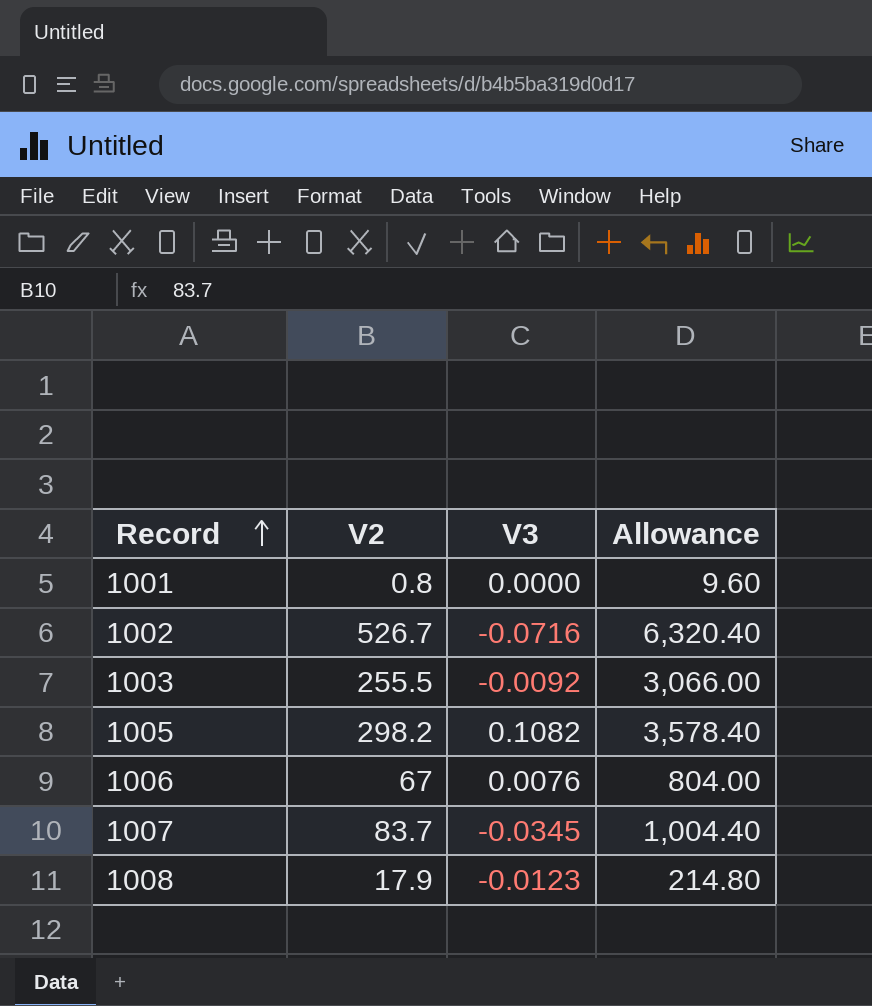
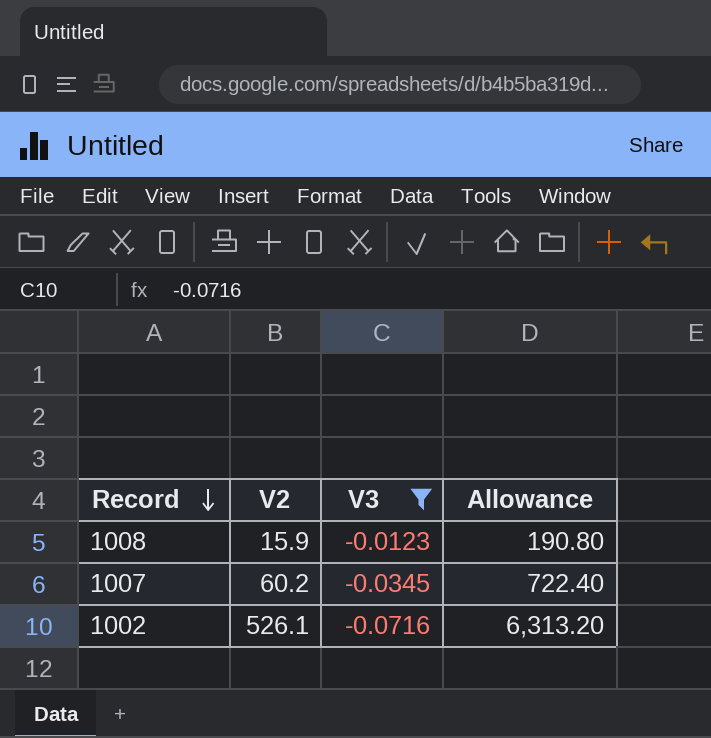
filter: none -> V3 <= -0.0123
row order: Record ascending -> Record descending
1008 | V2: 17.9 -> 15.9
1008 | Allowance: 214.80 -> 190.80
1007 | V2: 83.7 -> 60.2
1007 | Allowance: 1,004.40 -> 722.40
1002 | V2: 526.7 -> 526.1
1002 | Allowance: 6,320.40 -> 6,313.20

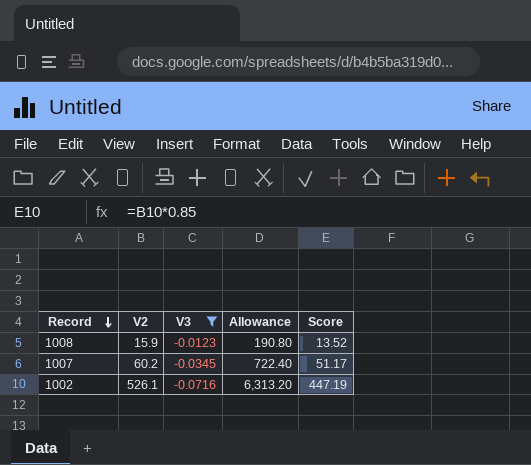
column Score | formula: none -> [V2] * 0.85

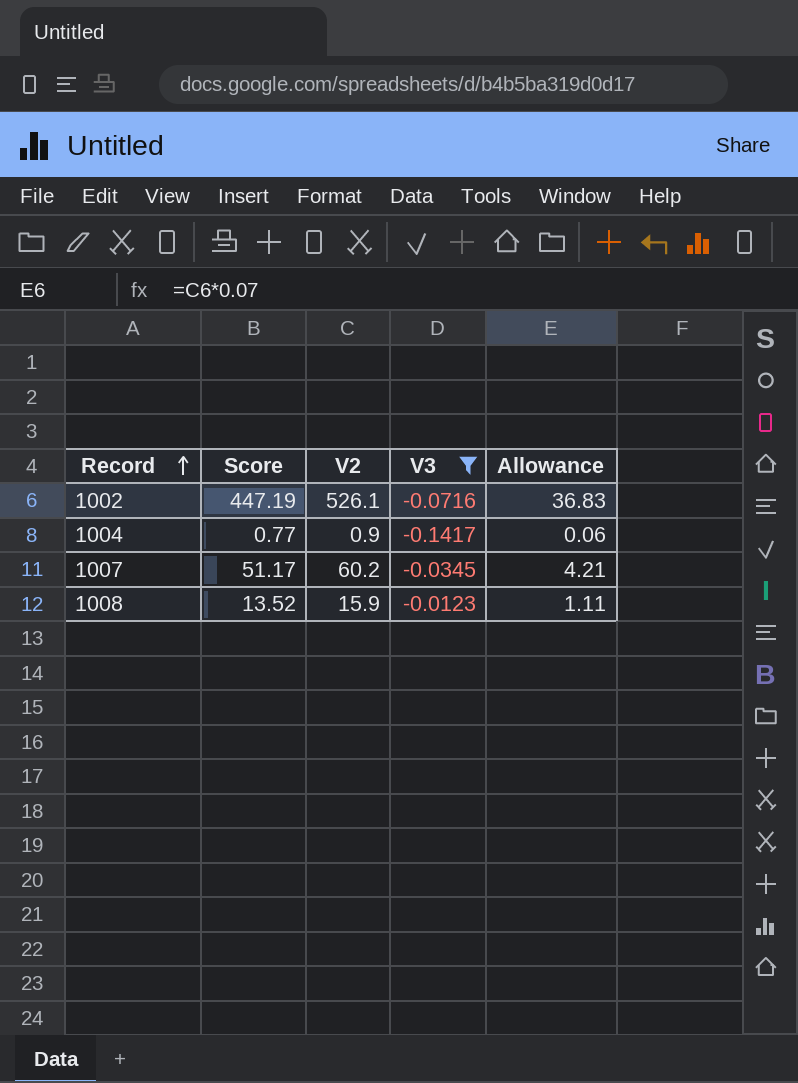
row order: Record descending -> Record ascending
column Score | position: 5 -> 2
column Allowance | formula: [V2] * 12 -> [V2] * 0.07
row 1004: none -> 0.77 | 0.9 | -0.1417 | 0.06

